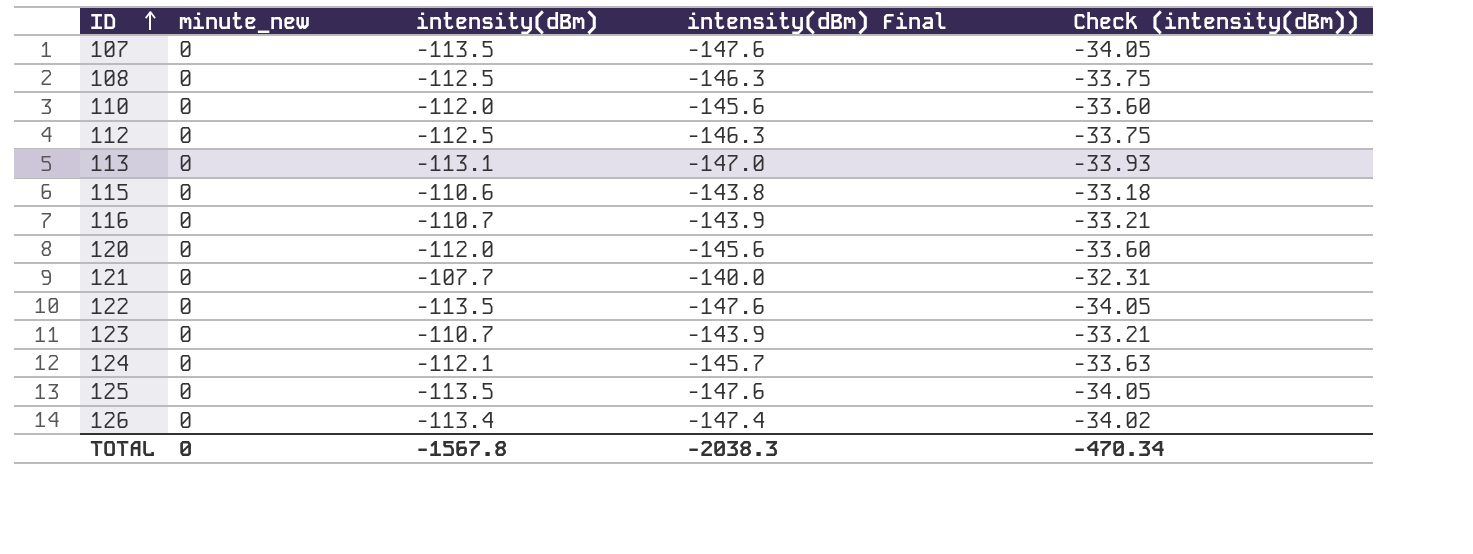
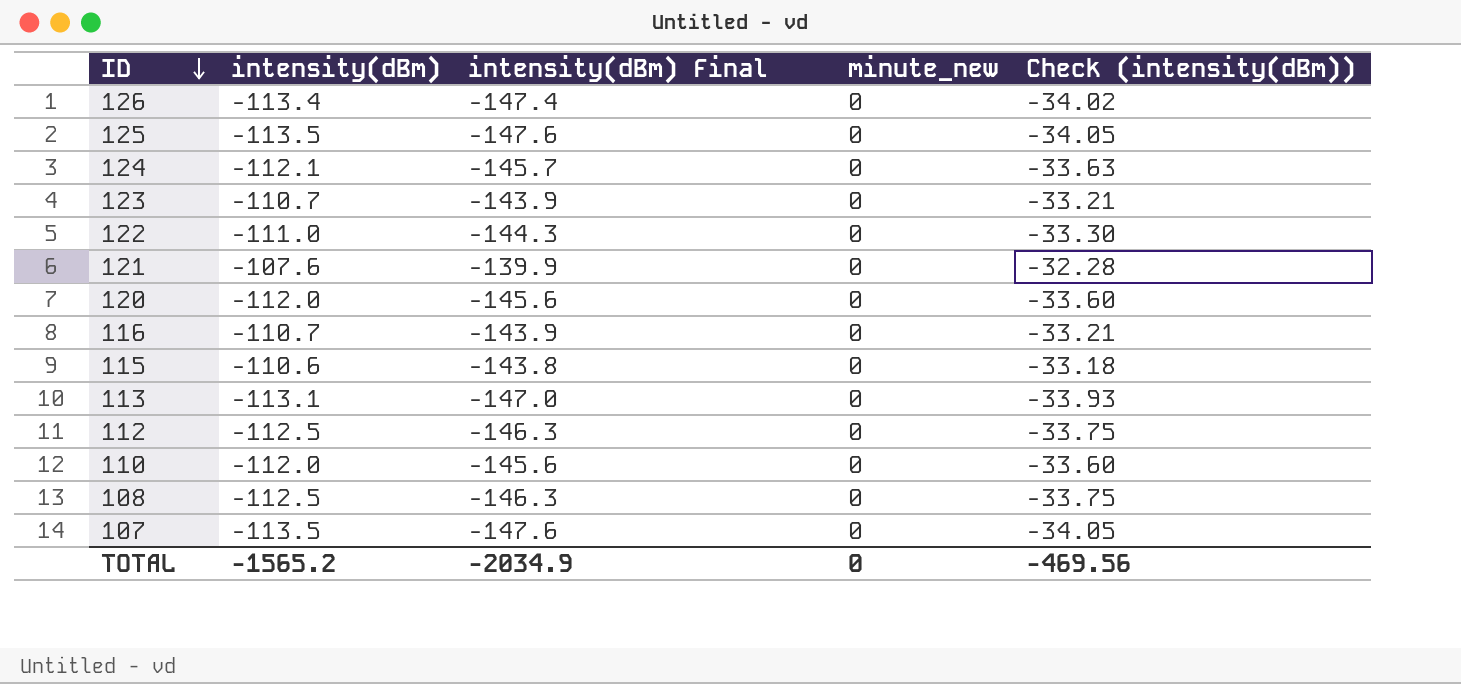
row order: ID ascending -> ID descending
column minute_new | position: 2 -> 4
122 | intensity(dBm): -113.5 -> -111.0
122 | intensity(dBm) Final: -147.6 -> -144.3
122 | Check (intensity(dBm)): -34.05 -> -33.30
121 | intensity(dBm): -107.7 -> -107.6
121 | intensity(dBm) Final: -140.0 -> -139.9
121 | Check (intensity(dBm)): -32.31 -> -32.28
TOTAL | intensity(dBm): -1567.8 -> -1565.2
TOTAL | intensity(dBm) Final: -2038.3 -> -2034.9
TOTAL | Check (intensity(dBm)): -470.34 -> -469.56

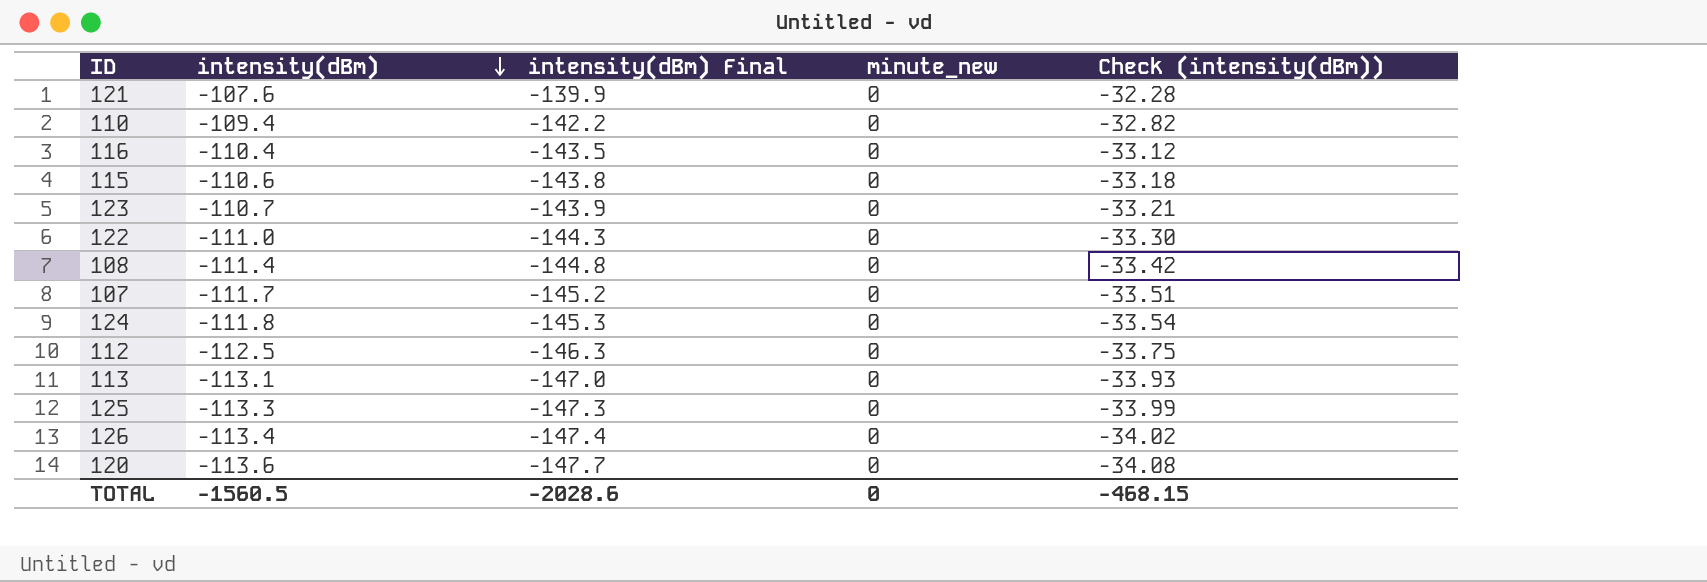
row order: ID descending -> intensity(dBm) descending
110 | intensity(dBm): -112.0 -> -109.4
110 | intensity(dBm) Final: -145.6 -> -142.2
110 | Check (intensity(dBm)): -33.60 -> -32.82
116 | intensity(dBm): -110.7 -> -110.4
116 | intensity(dBm) Final: -143.9 -> -143.5
116 | Check (intensity(dBm)): -33.21 -> -33.12
108 | intensity(dBm): -112.5 -> -111.4
108 | intensity(dBm) Final: -146.3 -> -144.8
108 | Check (intensity(dBm)): -33.75 -> -33.42
107 | intensity(dBm): -113.5 -> -111.7
107 | intensity(dBm) Final: -147.6 -> -145.2
107 | Check (intensity(dBm)): -34.05 -> -33.51
124 | intensity(dBm): -112.1 -> -111.8
124 | intensity(dBm) Final: -145.7 -> -145.3
124 | Check (intensity(dBm)): -33.63 -> -33.54
125 | intensity(dBm): -113.5 -> -113.3
125 | intensity(dBm) Final: -147.6 -> -147.3
125 | Check (intensity(dBm)): -34.05 -> -33.99
120 | intensity(dBm): -112.0 -> -113.6
120 | intensity(dBm) Final: -145.6 -> -147.7
120 | Check (intensity(dBm)): -33.60 -> -34.08
TOTAL | intensity(dBm): -1565.2 -> -1560.5
TOTAL | intensity(dBm) Final: -2034.9 -> -2028.6
TOTAL | Check (intensity(dBm)): -469.56 -> -468.15

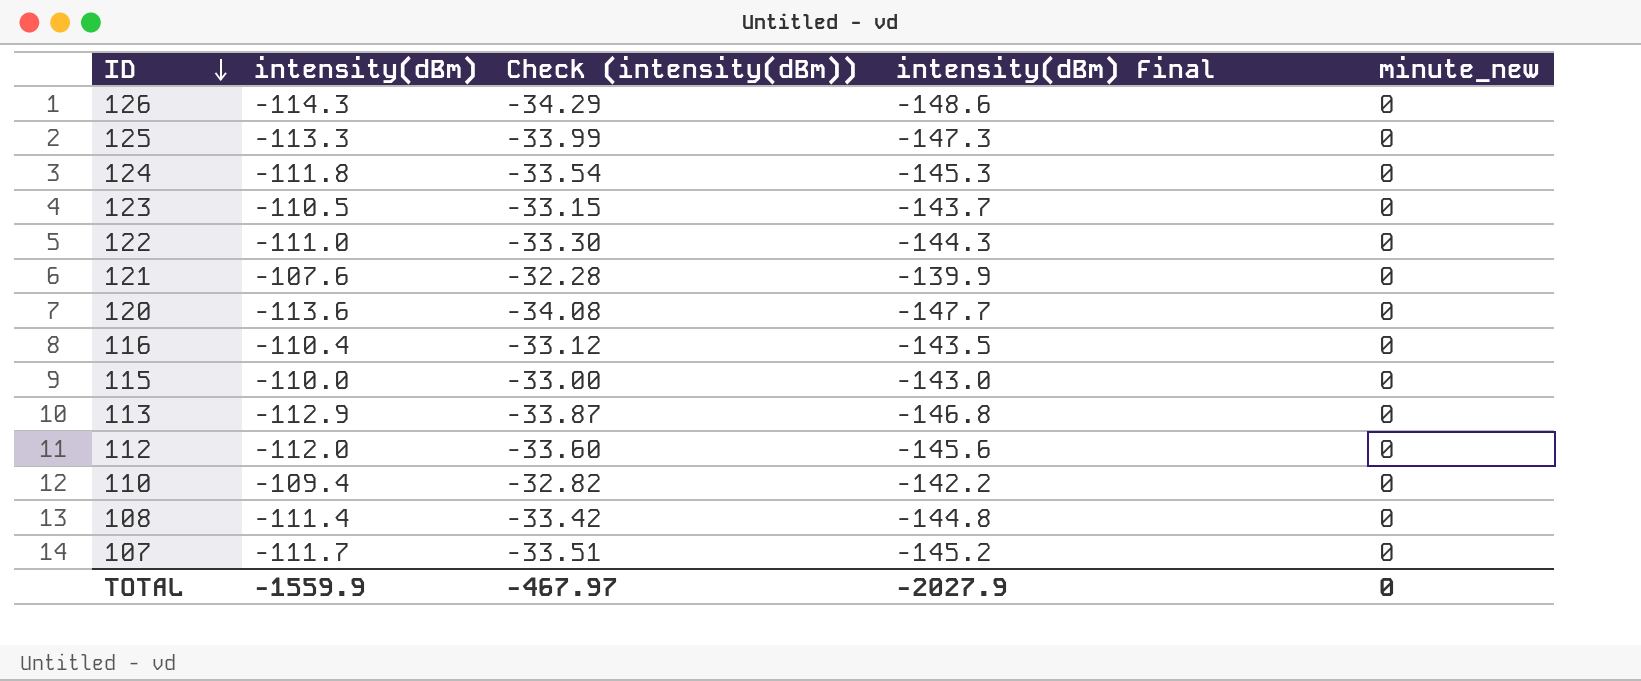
row order: intensity(dBm) descending -> ID descending
column Check (intensity(dBm)) | position: 5 -> 3
126 | intensity(dBm): -113.4 -> -114.3
126 | Check (intensity(dBm)): -34.02 -> -34.29
126 | intensity(dBm) Final: -147.4 -> -148.6
123 | intensity(dBm): -110.7 -> -110.5
123 | Check (intensity(dBm)): -33.21 -> -33.15
123 | intensity(dBm) Final: -143.9 -> -143.7
115 | intensity(dBm): -110.6 -> -110.0
115 | Check (intensity(dBm)): -33.18 -> -33.00
115 | intensity(dBm) Final: -143.8 -> -143.0
113 | intensity(dBm): -113.1 -> -112.9
113 | Check (intensity(dBm)): -33.93 -> -33.87
113 | intensity(dBm) Final: -147.0 -> -146.8
112 | intensity(dBm): -112.5 -> -112.0
112 | Check (intensity(dBm)): -33.75 -> -33.60
112 | intensity(dBm) Final: -146.3 -> -145.6
TOTAL | intensity(dBm): -1560.5 -> -1559.9
TOTAL | Check (intensity(dBm)): -468.15 -> -467.97
TOTAL | intensity(dBm) Final: -2028.6 -> -2027.9

